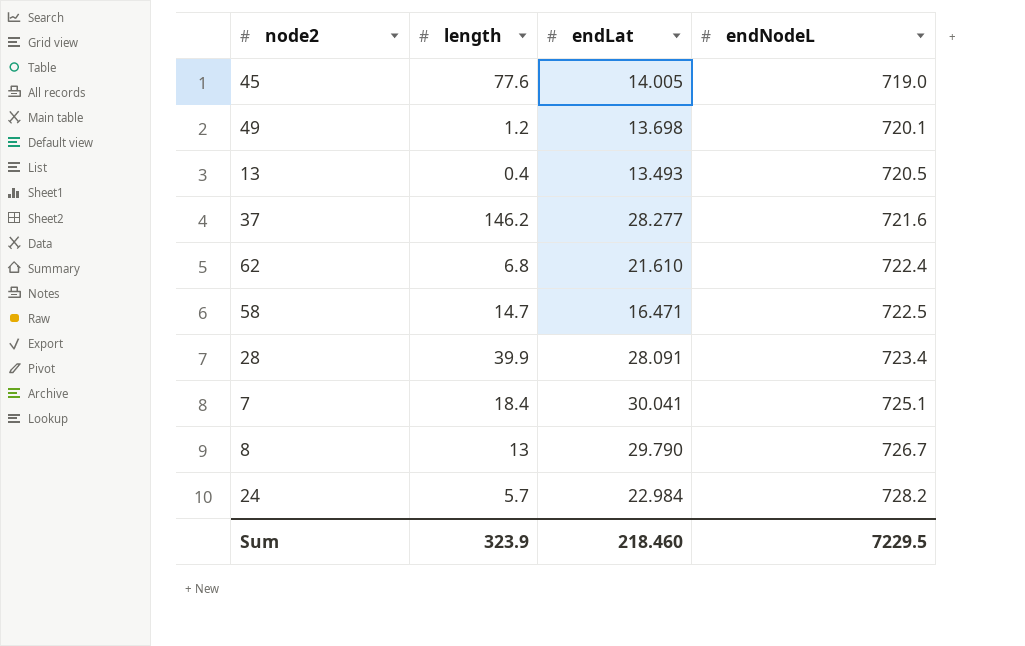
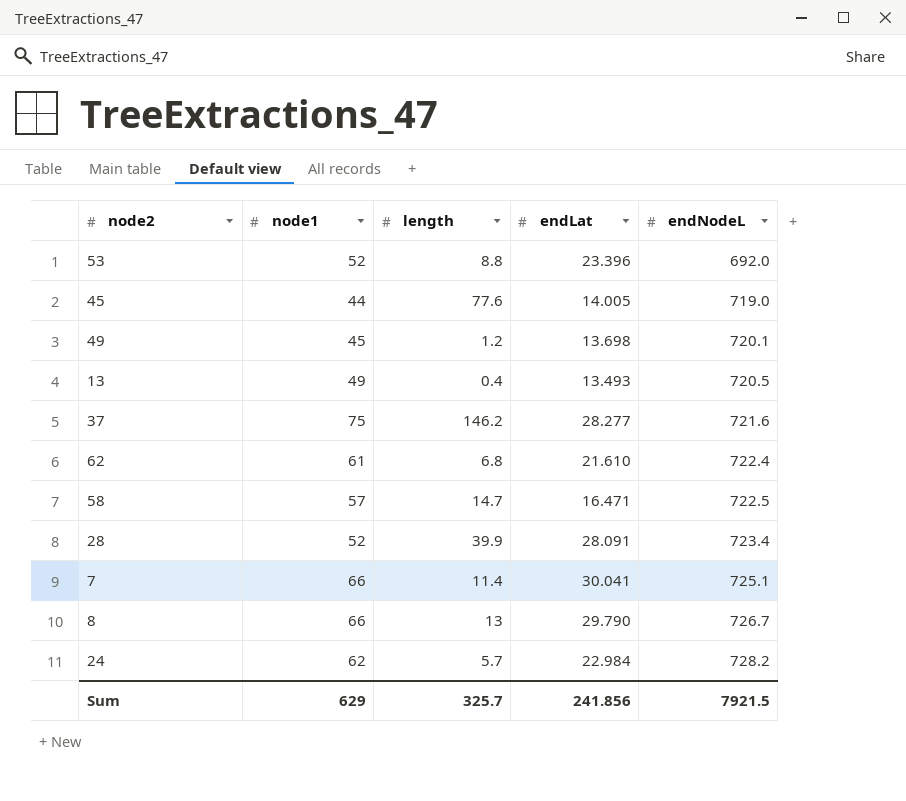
column node1 | position: none -> 2
row 53: none -> 52 | 8.8 | 23.396 | 692.0
7 | length: 18.4 -> 11.4
Sum | length: 323.9 -> 325.7
Sum | endLat: 218.460 -> 241.856
Sum | endNodeL: 7229.5 -> 7921.5

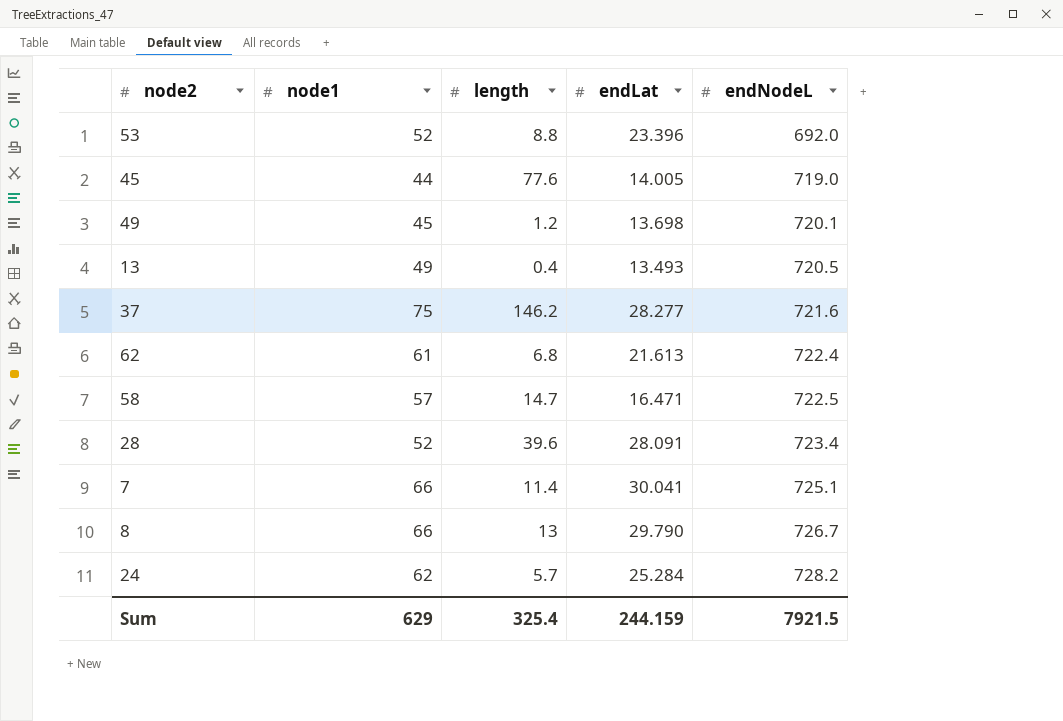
62 | endLat: 21.610 -> 21.613
28 | length: 39.9 -> 39.6
24 | endLat: 22.984 -> 25.284
Sum | length: 325.7 -> 325.4
Sum | endLat: 241.856 -> 244.159

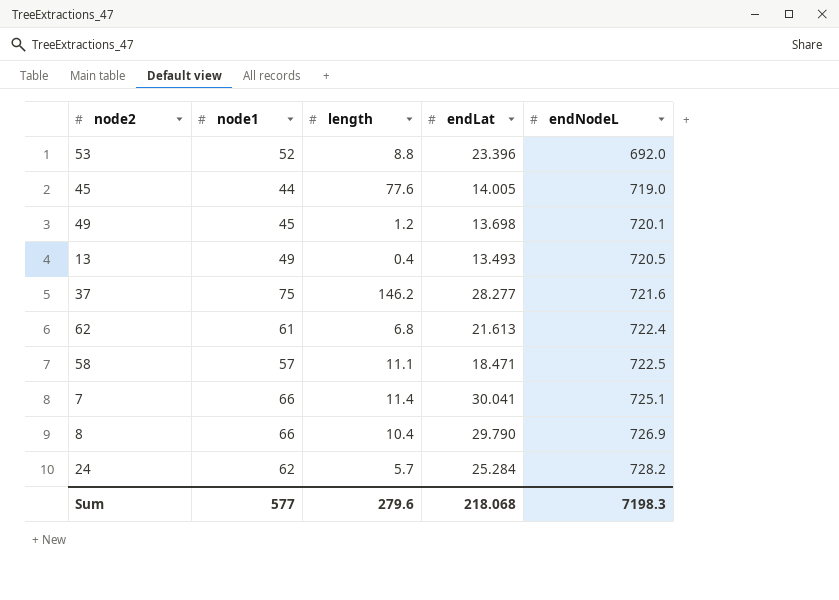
row 28: 52 | 39.6 | 28.091 | 723.4 -> none
58 | length: 14.7 -> 11.1
58 | endLat: 16.471 -> 18.471
8 | length: 13 -> 10.4
8 | endNodeL: 726.7 -> 726.9
Sum | node1: 629 -> 577
Sum | length: 325.4 -> 279.6
Sum | endLat: 244.159 -> 218.068
Sum | endNodeL: 7921.5 -> 7198.3

